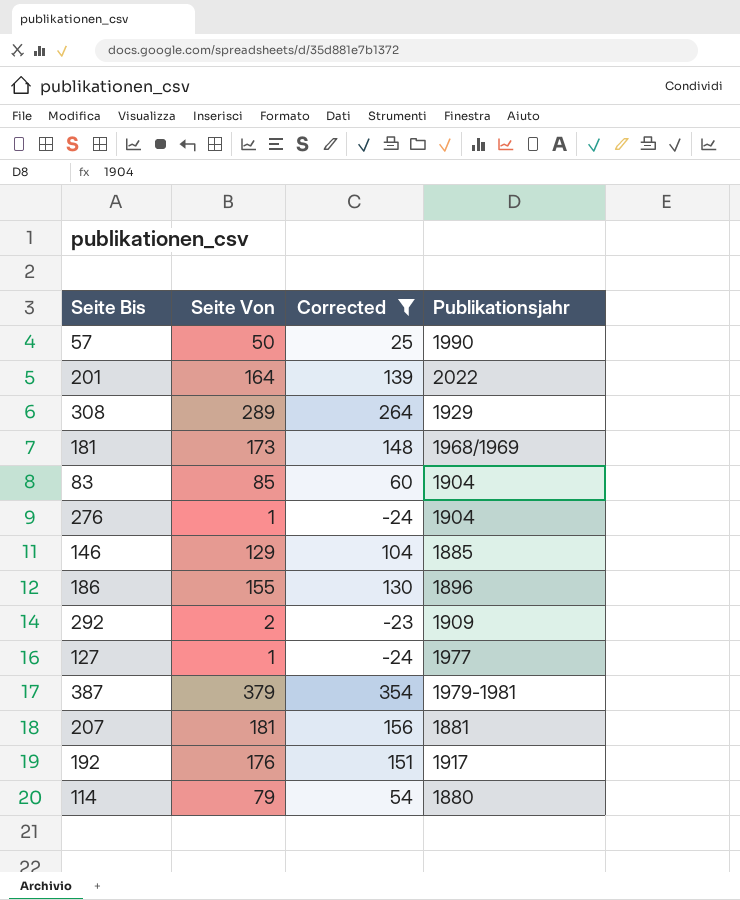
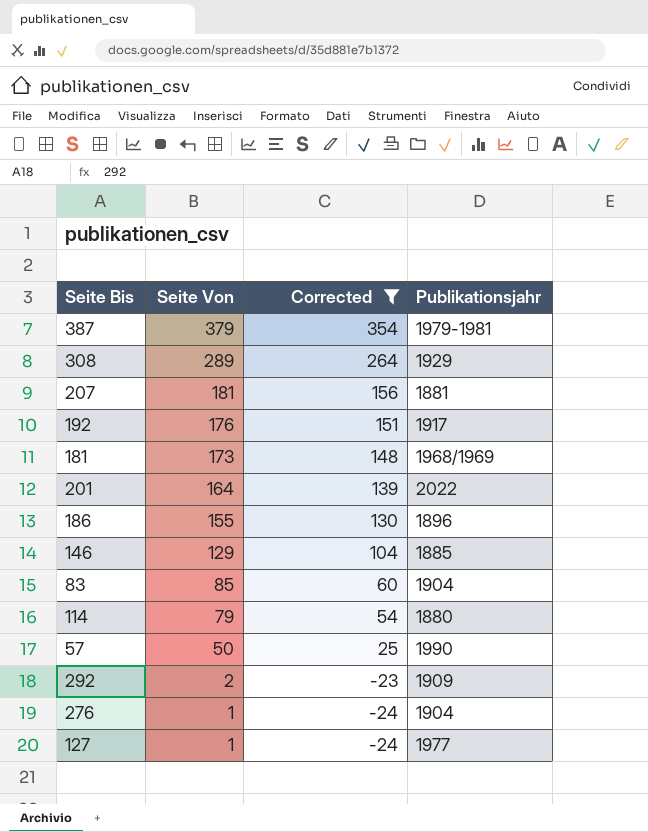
row order: none -> Seite Von descending

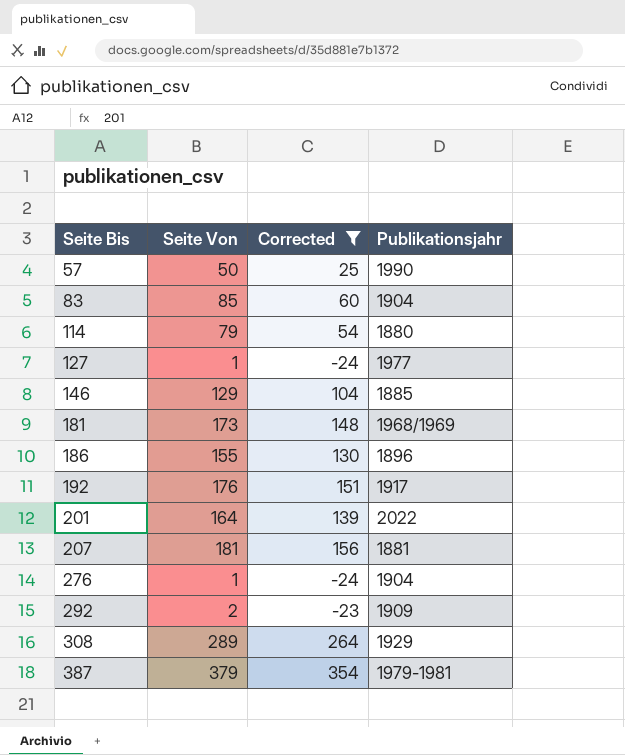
row order: Seite Von descending -> Seite Bis ascending

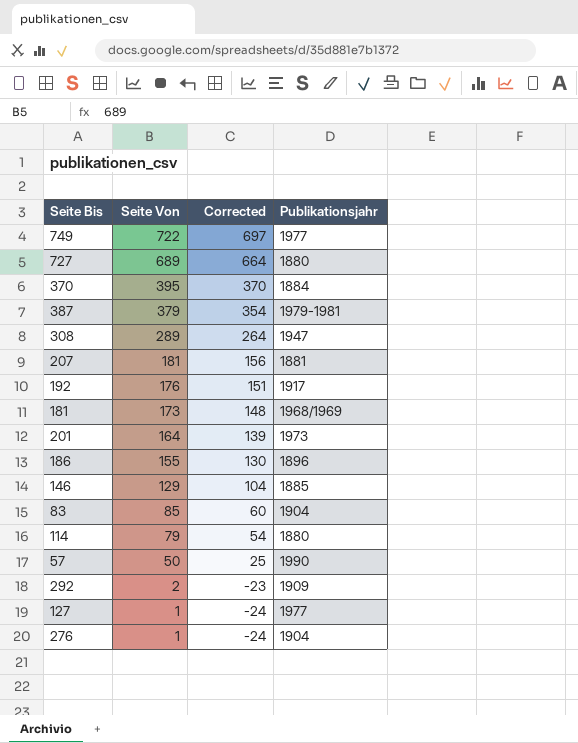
filter: Corrected <= 354 -> none
row order: Seite Bis ascending -> Seite Von descending
308 | Publikationsjahr: 1929 -> 1947
201 | Publikationsjahr: 2022 -> 1973

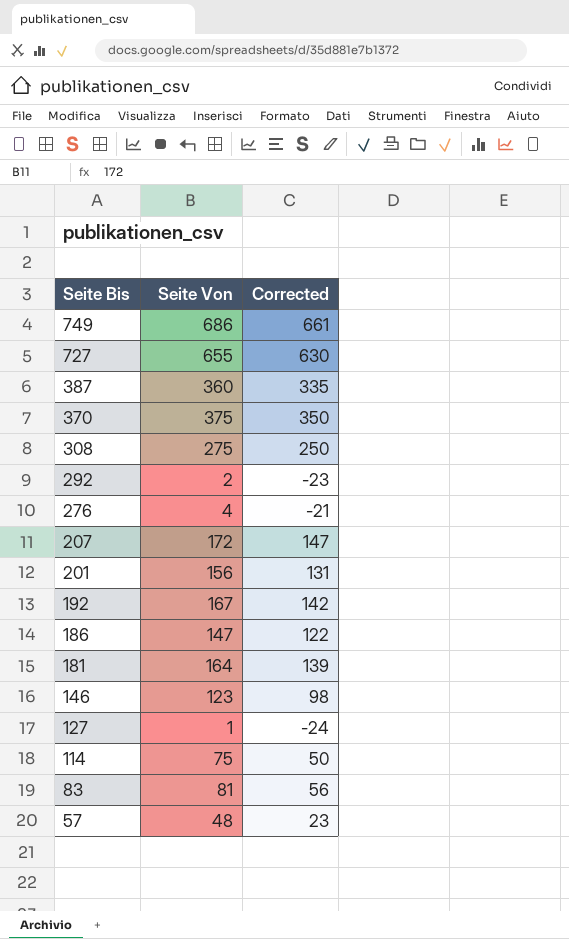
row order: Seite Von descending -> Seite Bis descending
column Publikationsjahr | position: 4 -> none
749 | Seite Von: 722 -> 686
749 | Corrected: 697 -> 661
727 | Seite Von: 689 -> 655
727 | Corrected: 664 -> 630
387 | Seite Von: 379 -> 360
387 | Corrected: 354 -> 335
370 | Seite Von: 395 -> 375
370 | Corrected: 370 -> 350
308 | Seite Von: 289 -> 275
308 | Corrected: 264 -> 250
276 | Seite Von: 1 -> 4
276 | Corrected: -24 -> -21
207 | Seite Von: 181 -> 172
207 | Corrected: 156 -> 147
201 | Seite Von: 164 -> 156
201 | Corrected: 139 -> 131
192 | Seite Von: 176 -> 167
192 | Corrected: 151 -> 142
186 | Seite Von: 155 -> 147
186 | Corrected: 130 -> 122
181 | Seite Von: 173 -> 164
181 | Corrected: 148 -> 139
146 | Seite Von: 129 -> 123
146 | Corrected: 104 -> 98
114 | Seite Von: 79 -> 75
114 | Corrected: 54 -> 50
83 | Seite Von: 85 -> 81
83 | Corrected: 60 -> 56
57 | Seite Von: 50 -> 48
57 | Corrected: 25 -> 23

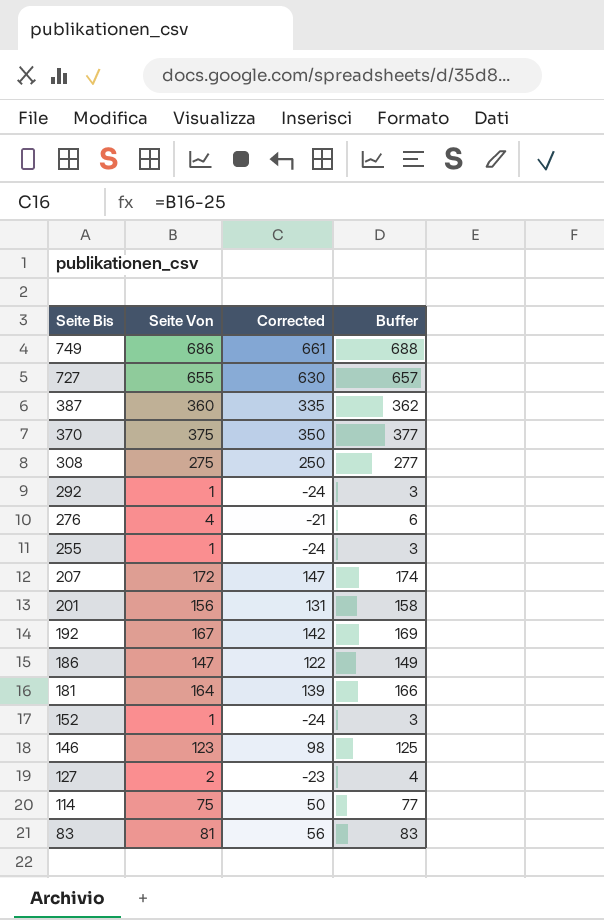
column Buffer | formula: none -> [Seite Von] + 2
row 57: 48 | 23 -> none
292 | Seite Von: 2 -> 1
292 | Corrected: -23 -> -24
row 255: none -> 1 | -24 | 3
row 152: none -> 1 | -24 | 3
127 | Seite Von: 1 -> 2
127 | Corrected: -24 -> -23

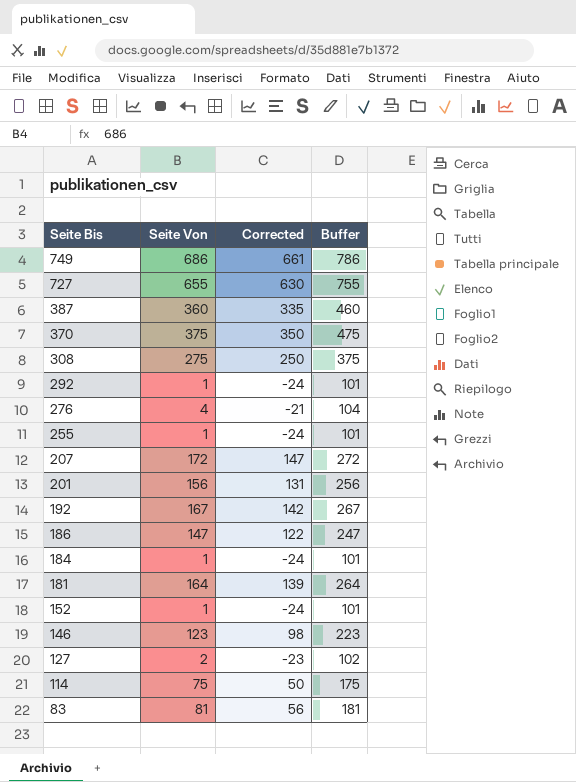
column Buffer | formula: [Seite Von] + 2 -> [Seite Von] + 100
row 184: none -> 1 | -24 | 101

